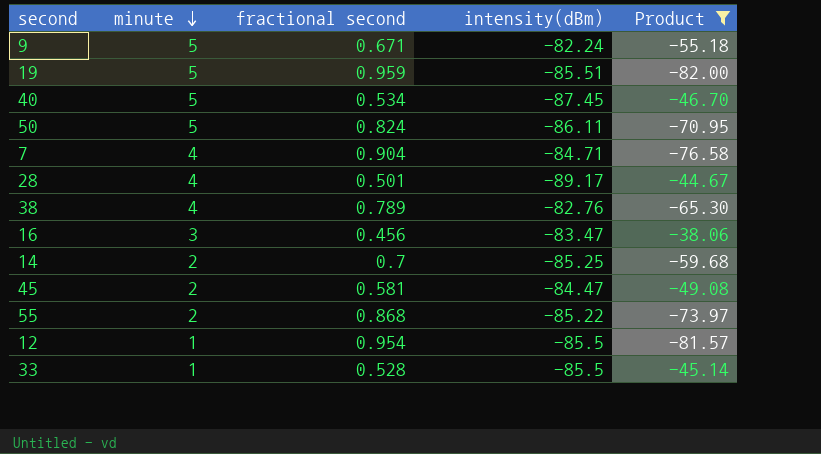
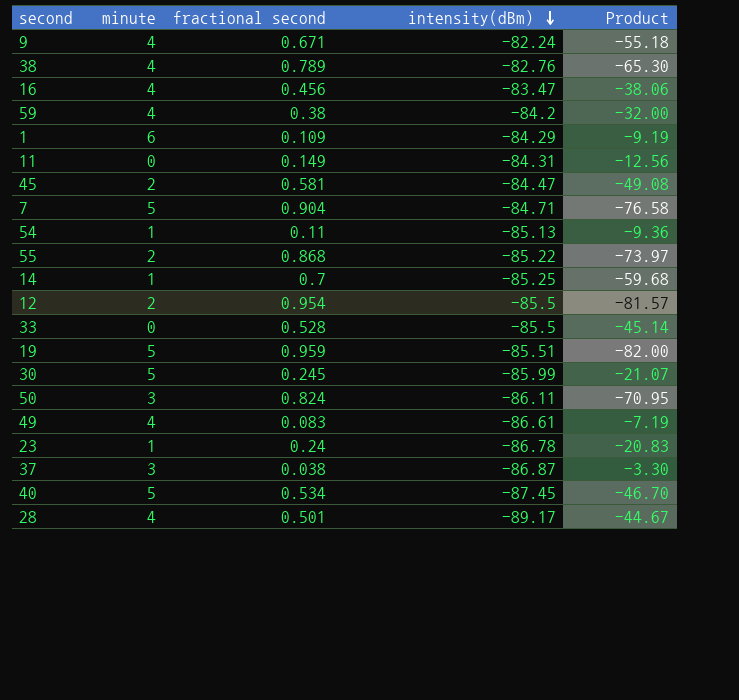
filter: Product <= -38.06 -> none
row order: minute descending -> intensity(dBm) descending
9 | minute: 5 -> 4
16 | minute: 3 -> 4
7 | minute: 4 -> 5
14 | minute: 2 -> 1
12 | minute: 1 -> 2
33 | minute: 1 -> 0
50 | minute: 5 -> 3

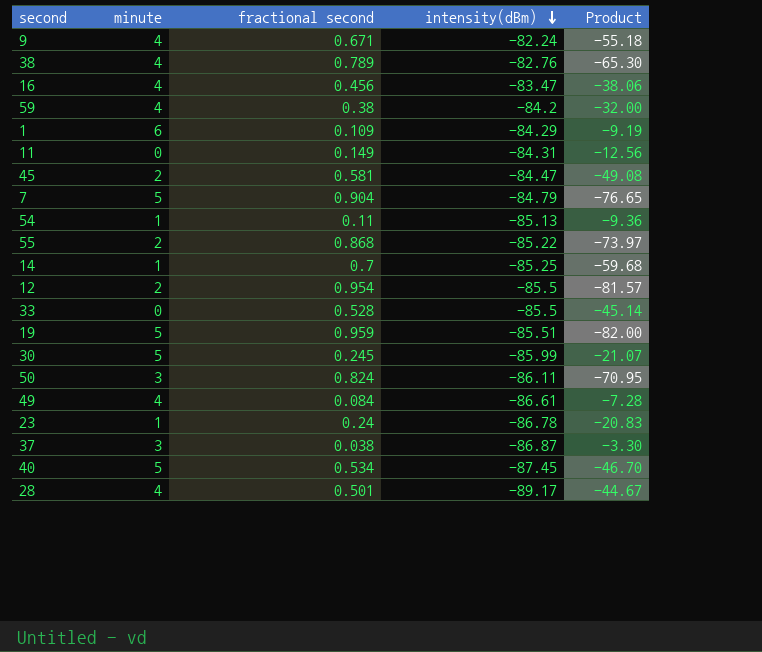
7 | intensity(dBm): -84.71 -> -84.79
7 | Product: -76.58 -> -76.65
49 | fractional second: 0.083 -> 0.084
49 | Product: -7.19 -> -7.28

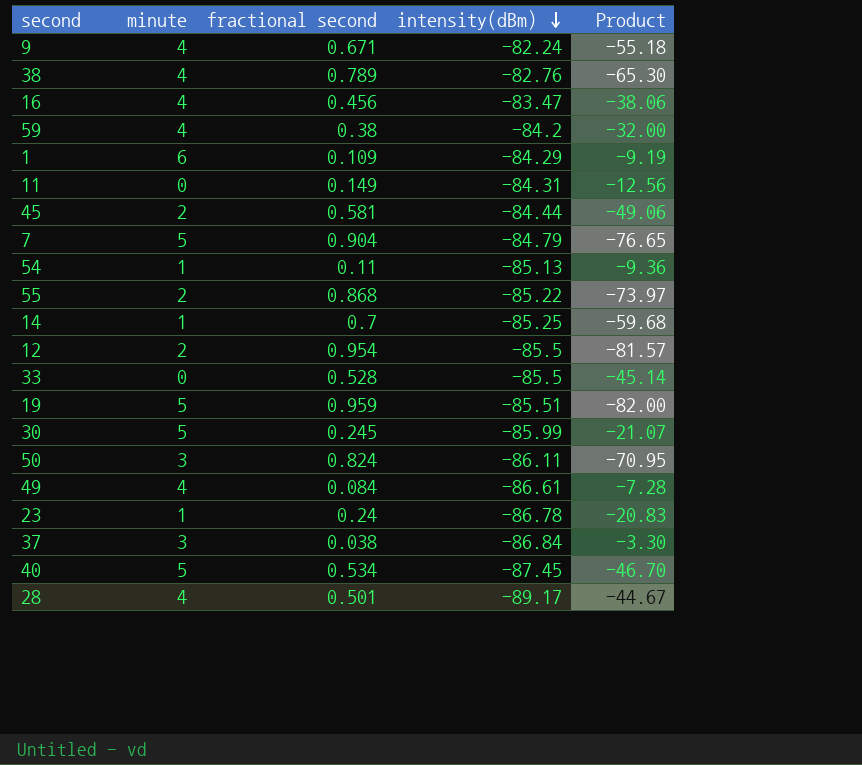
45 | intensity(dBm): -84.47 -> -84.44
45 | Product: -49.08 -> -49.06
37 | intensity(dBm): -86.87 -> -86.84

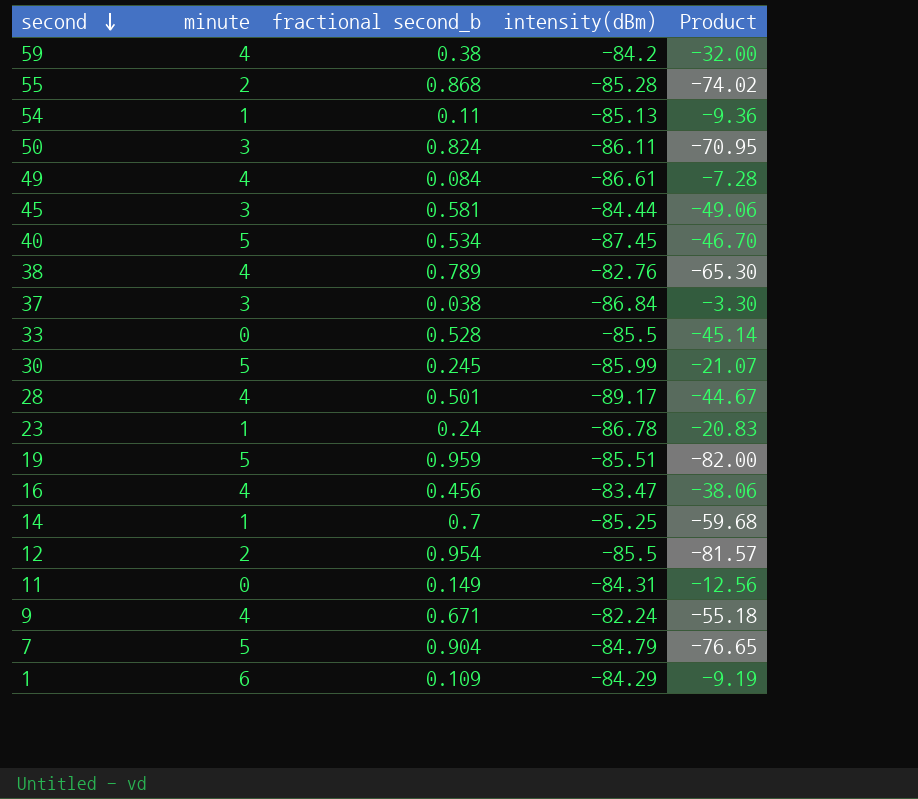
row order: intensity(dBm) descending -> second descending
column name: fractional second -> fractional second_b
55 | intensity(dBm): -85.22 -> -85.28
55 | Product: -73.97 -> -74.02
45 | minute: 2 -> 3

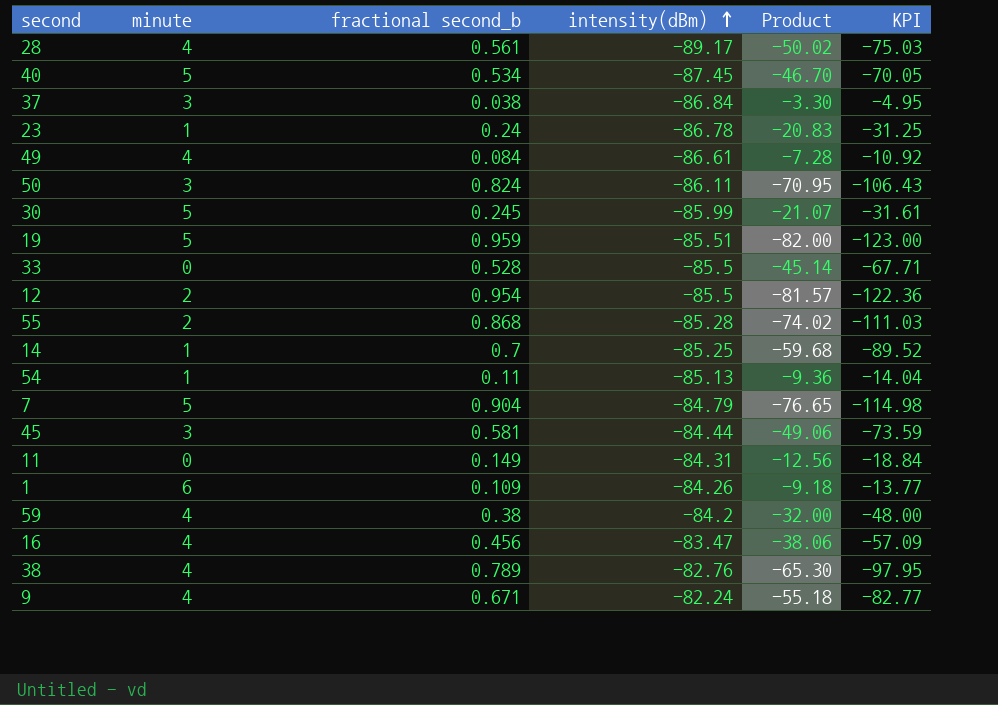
row order: second descending -> intensity(dBm) ascending
column KPI | formula: none -> [Product] * 1.5
28 | fractional second_b: 0.501 -> 0.561
28 | Product: -44.67 -> -50.02
1 | intensity(dBm): -84.29 -> -84.26
1 | Product: -9.19 -> -9.18

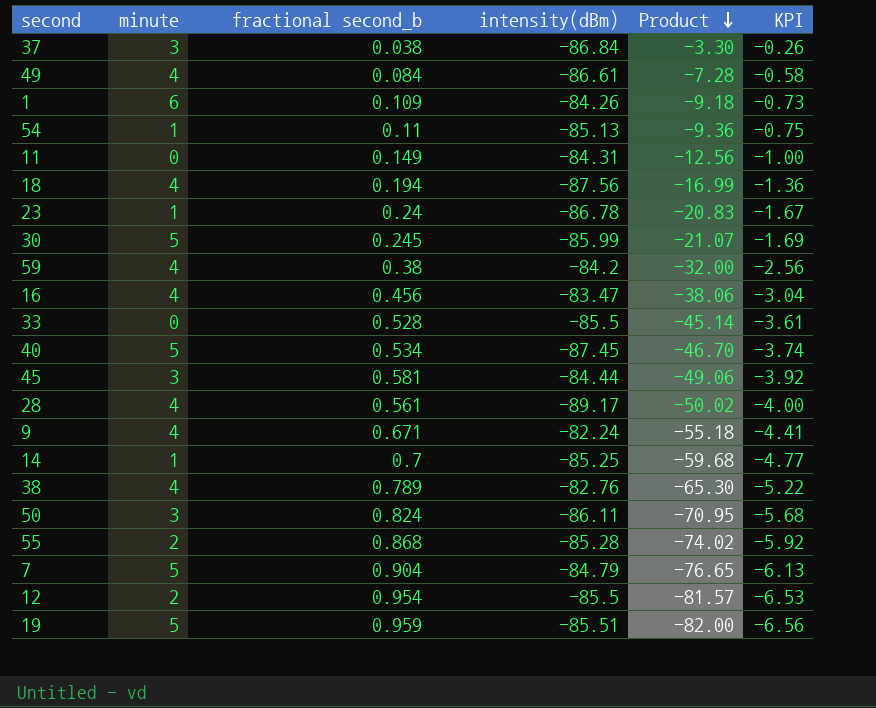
row order: intensity(dBm) ascending -> Product descending
column KPI | formula: [Product] * 1.5 -> [Product] * 0.08
row 18: none -> 4 | 0.194 | -87.56 | -16.99 | -1.36

